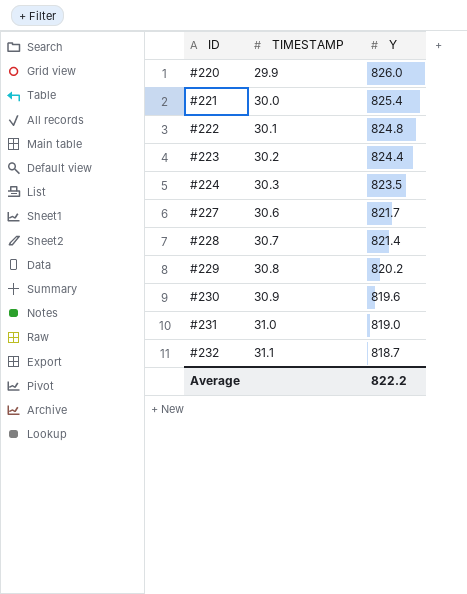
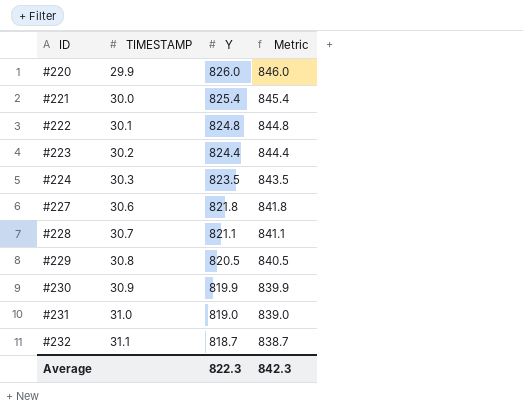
column Metric | formula: none -> [Y] + 20
#227 | Y: 821.7 -> 821.8
#228 | Y: 821.4 -> 821.1
#229 | Y: 820.2 -> 820.5
#230 | Y: 819.6 -> 819.9
Average | Y: 822.2 -> 822.3

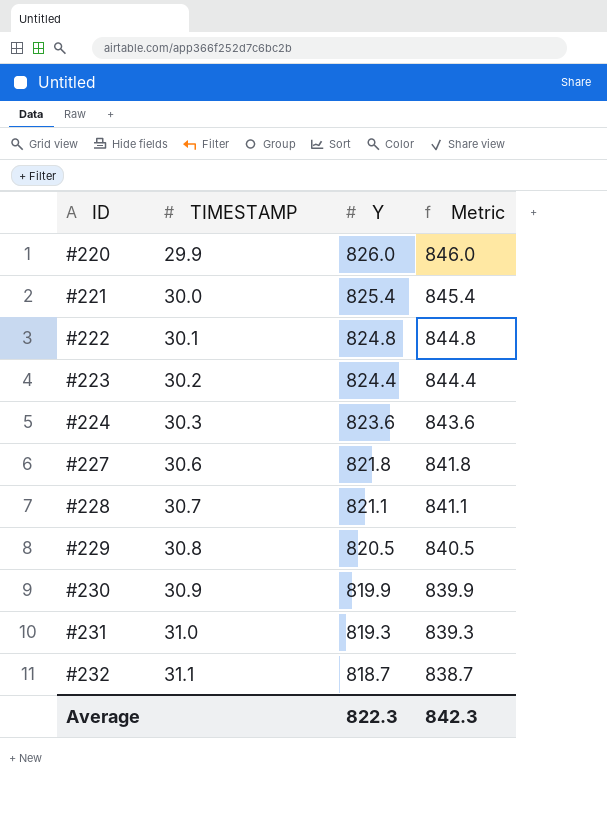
#224 | Y: 823.5 -> 823.6
#224 | Metric: 843.5 -> 843.6
#231 | Y: 819.0 -> 819.3
#231 | Metric: 839.0 -> 839.3

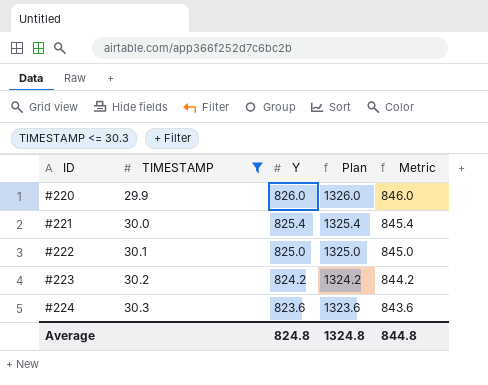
filter: none -> TIMESTAMP <= 30.3
column Plan | formula: none -> [Y] + 500
#222 | Y: 824.8 -> 825.0
#222 | Metric: 844.8 -> 845.0
#223 | Y: 824.4 -> 824.2
#223 | Metric: 844.4 -> 844.2
Average | Y: 822.3 -> 824.8
Average | Metric: 842.3 -> 844.8

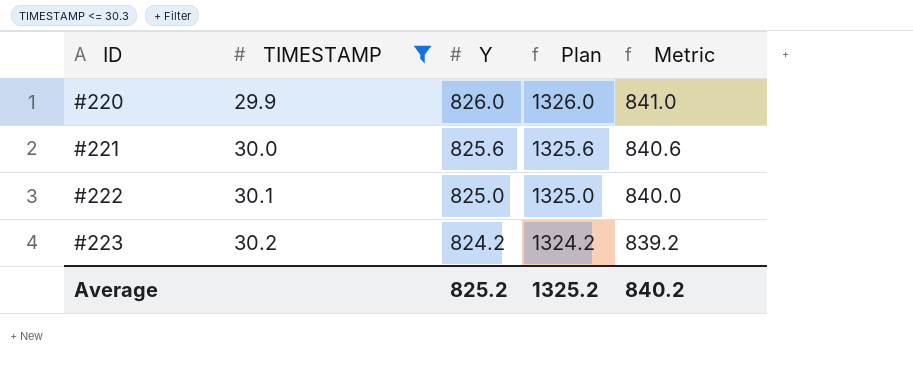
column Metric | formula: [Y] + 20 -> [Y] + 15
row #224: 30.3 | 823.6 | 1323.6 | 843.6 -> none
#221 | Y: 825.4 -> 825.6
#221 | Plan: 1325.4 -> 1325.6
Average | Y: 824.8 -> 825.2
Average | Plan: 1324.8 -> 1325.2
Average | Metric: 844.8 -> 840.2

